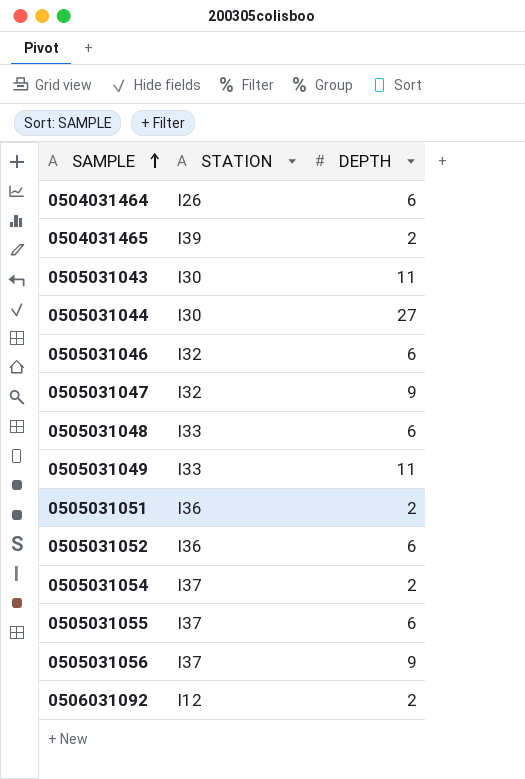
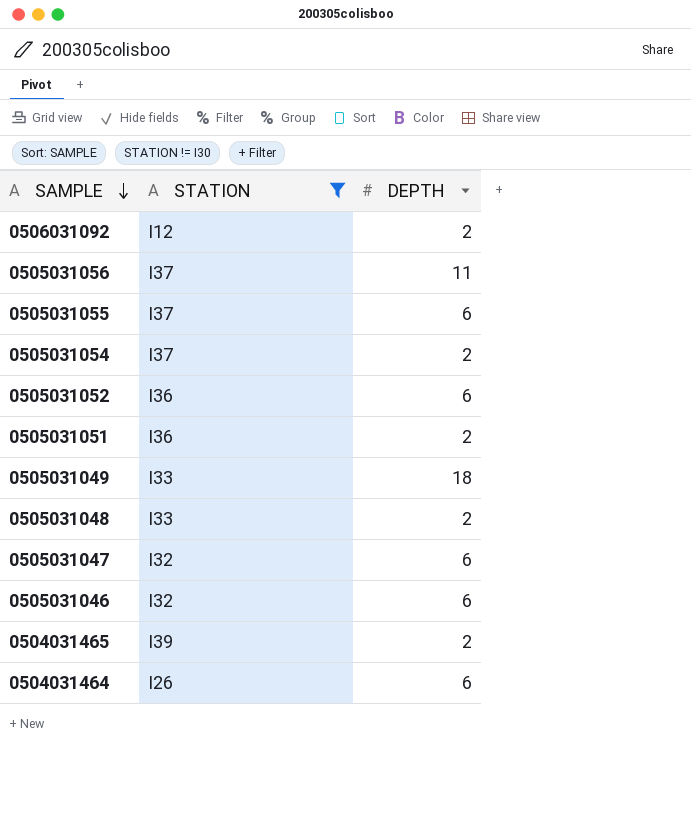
filter: none -> STATION != I30
row order: SAMPLE ascending -> SAMPLE descending
0505031056 | DEPTH: 9 -> 11
0505031049 | DEPTH: 11 -> 18
0505031048 | DEPTH: 6 -> 2
0505031047 | DEPTH: 9 -> 6

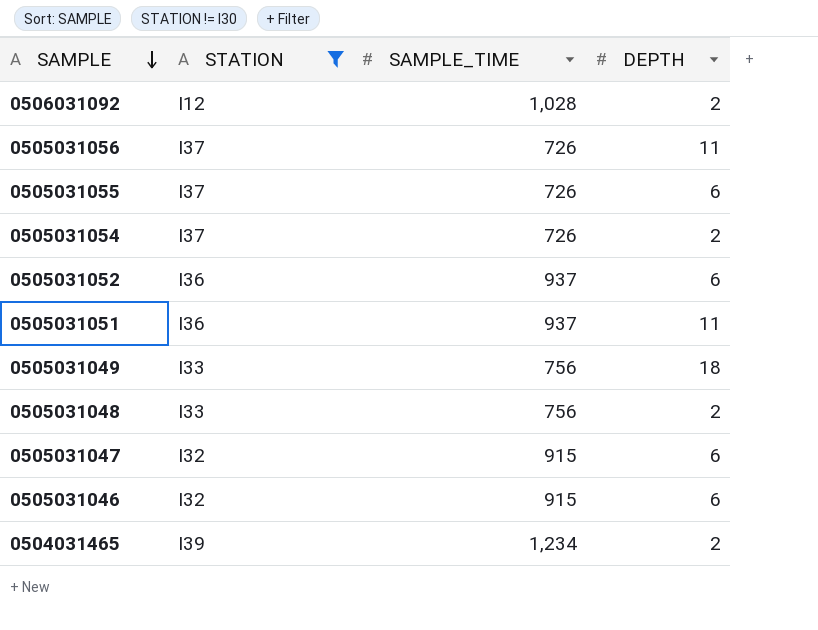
column SAMPLE_TIME | position: none -> 3
row 0504031464: I26 | 6 -> none
0505031051 | DEPTH: 2 -> 11

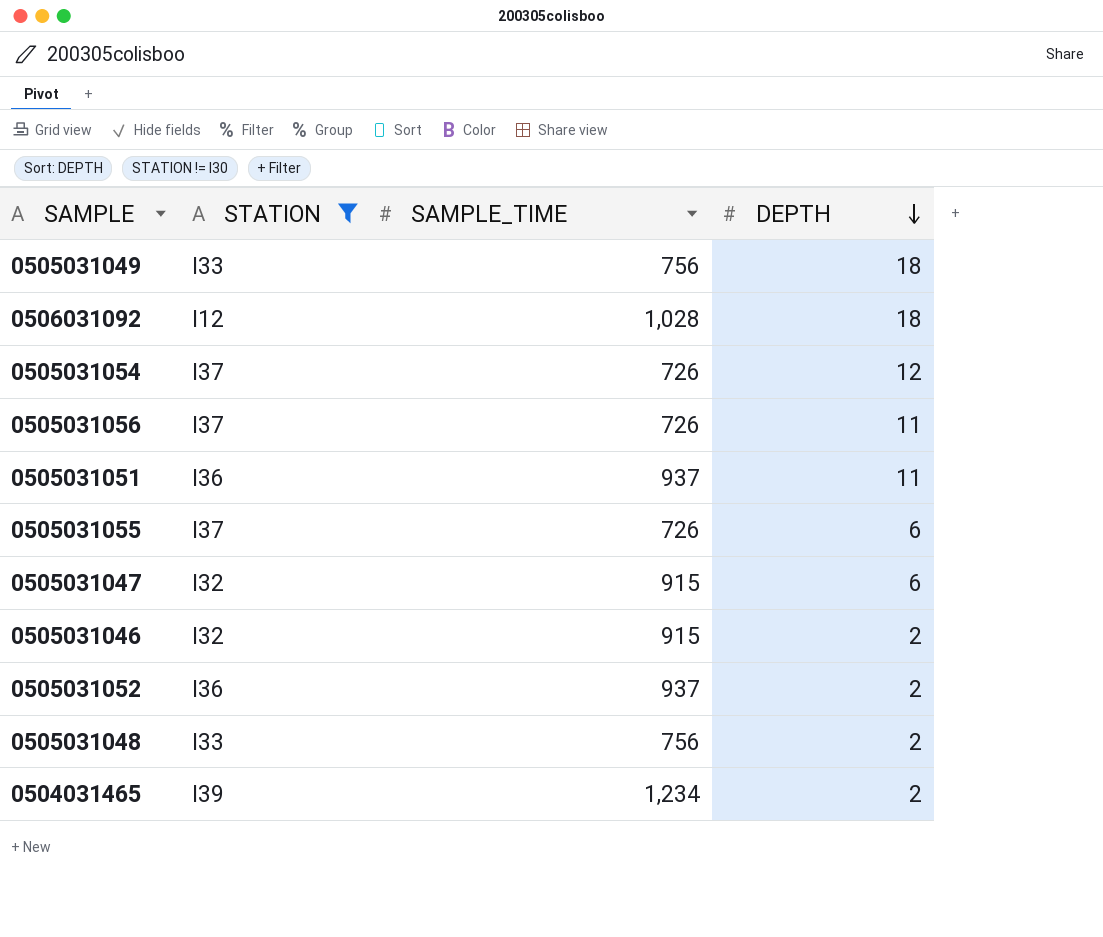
row order: SAMPLE descending -> DEPTH descending
0506031092 | DEPTH: 2 -> 18
0505031054 | DEPTH: 2 -> 12
0505031046 | DEPTH: 6 -> 2
0505031052 | DEPTH: 6 -> 2

